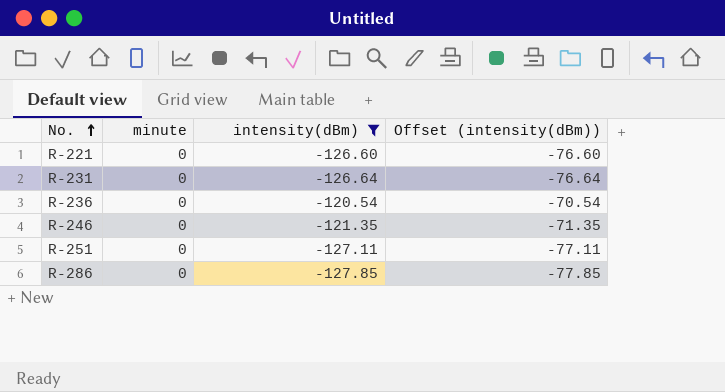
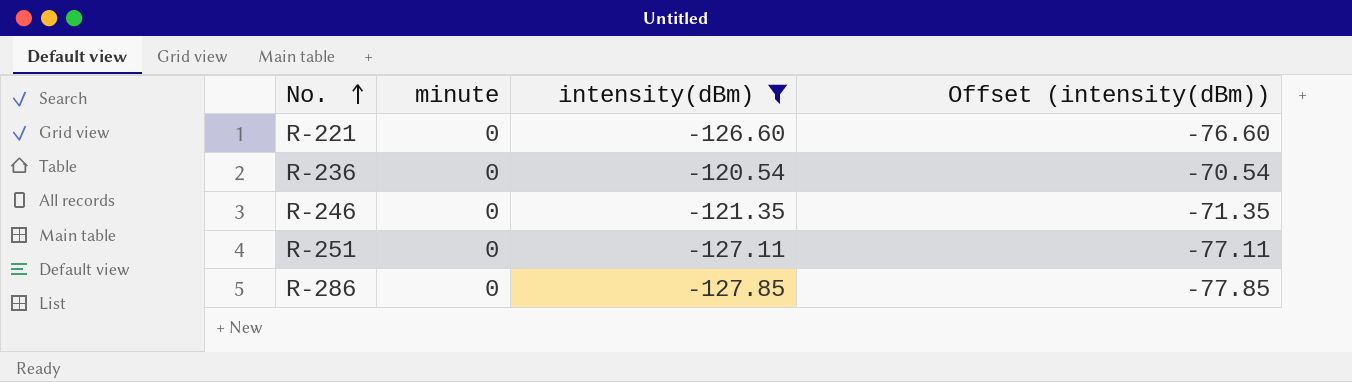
row R-231: 0 | -126.64 | -76.64 -> none

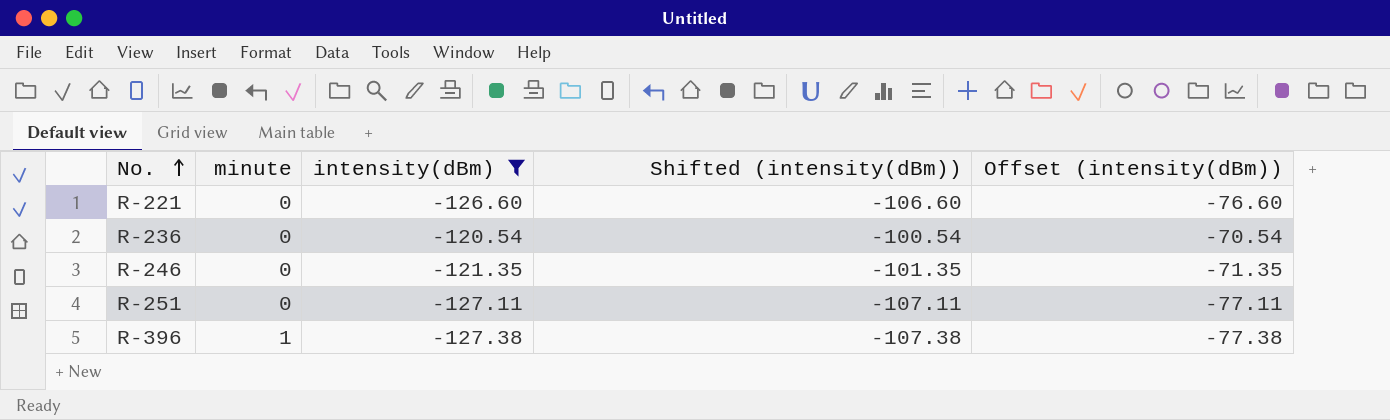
column Shifted (intensity(dBm)) | formula: none -> [intensity(dBm)] + 20
row R-286: 0 | -127.85 | -77.85 -> none
row R-396: none -> 1 | -127.38 | -107.38 | -77.38

